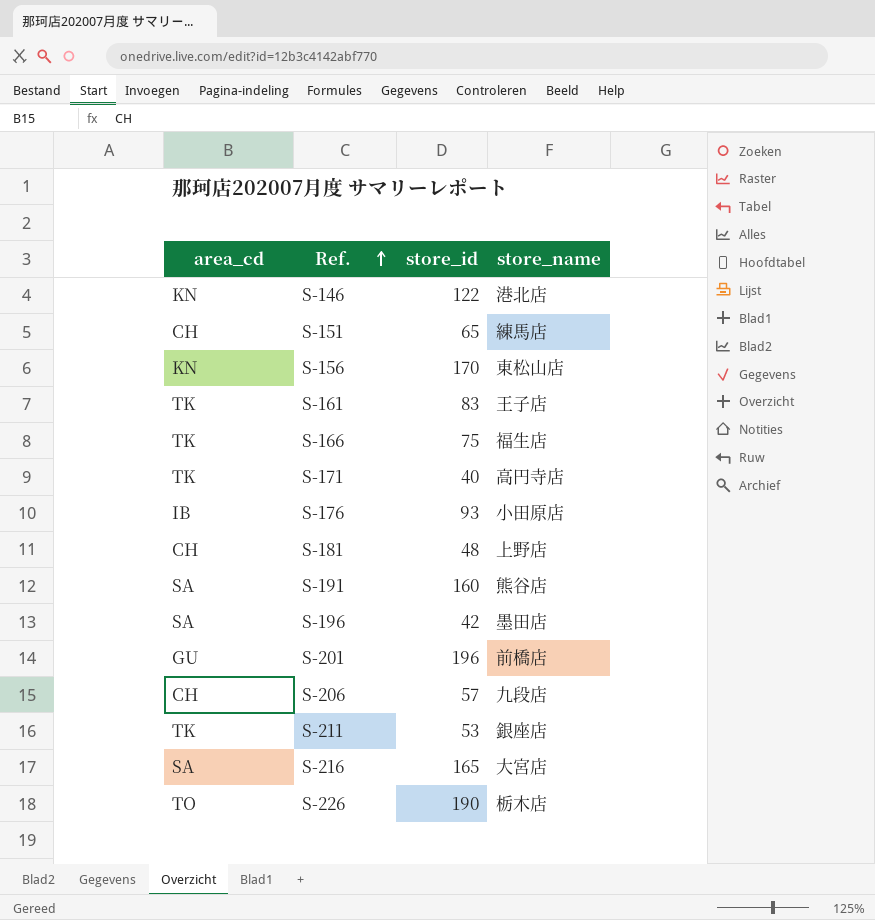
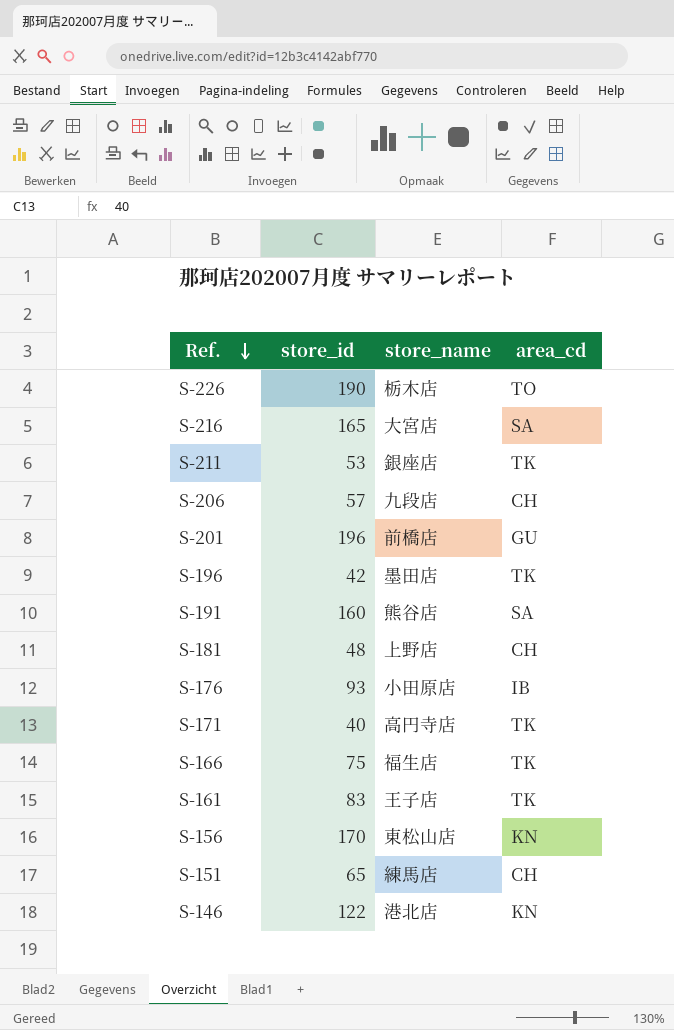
row order: Ref. ascending -> Ref. descending
column area_cd | position: 1 -> 4
S-196 | area_cd: SA -> TK

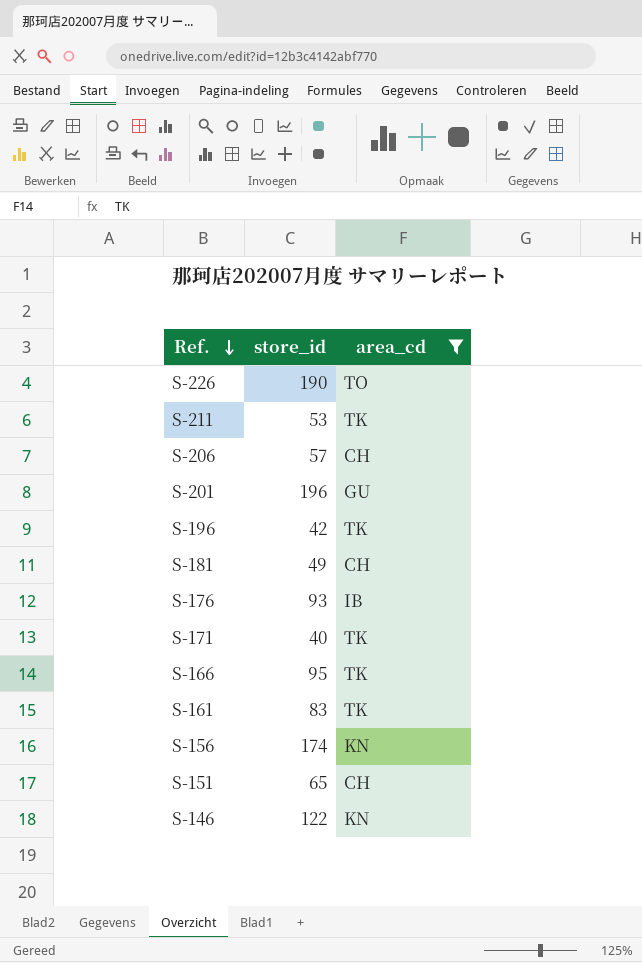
filter: none -> area_cd != SA
column store_name | position: 3 -> none
S-181 | store_id: 48 -> 49
S-166 | store_id: 75 -> 95
S-156 | store_id: 170 -> 174

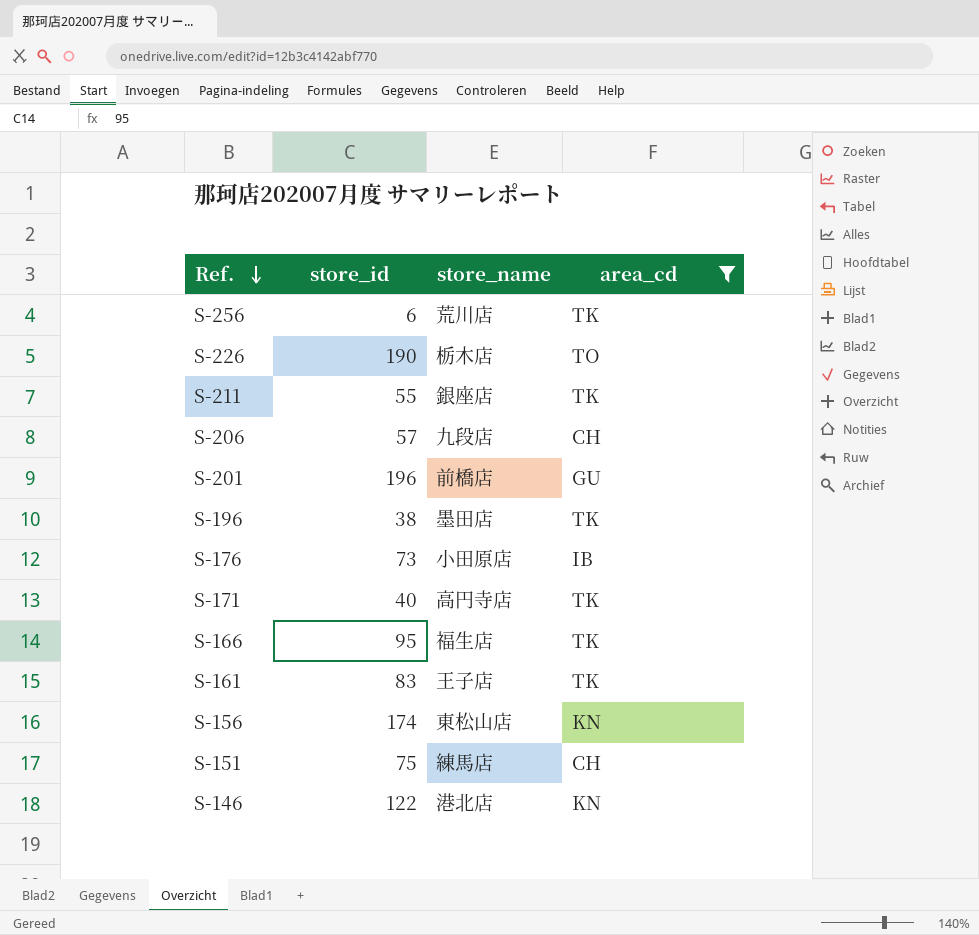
column store_name | position: none -> 3
row S-181: 49 | CH -> none
row S-256: none -> 6 | 荒川店 | TK
S-211 | store_id: 53 -> 55
S-196 | store_id: 42 -> 38
S-176 | store_id: 93 -> 73
S-151 | store_id: 65 -> 75

